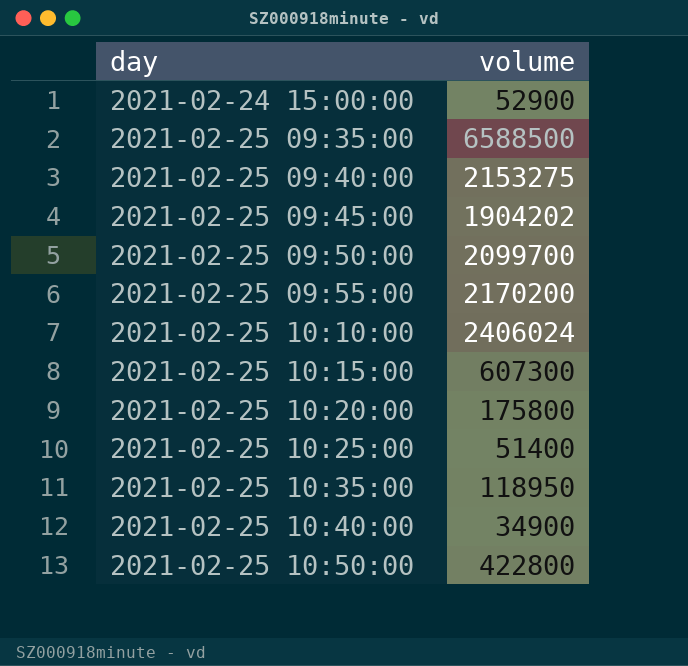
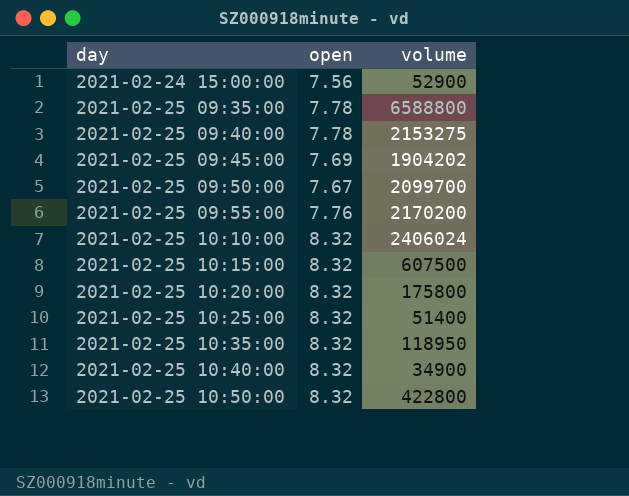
column open | position: none -> 2
2021-02-25 09:35:00 | volume: 6588500 -> 6588800
2021-02-25 10:15:00 | volume: 607300 -> 607500

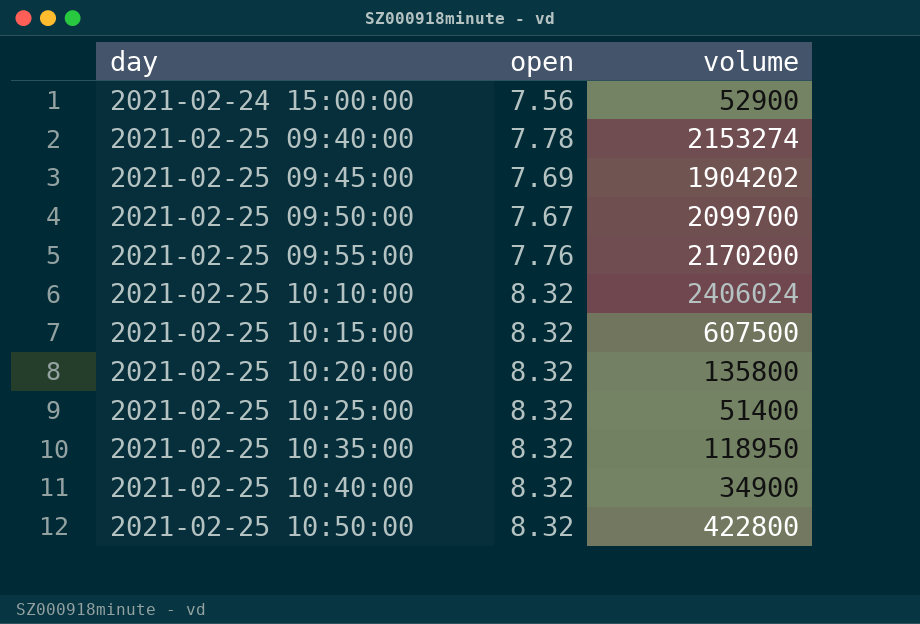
row 2021-02-25 09:35:00: 7.78 | 6588800 -> none
2021-02-25 09:40:00 | volume: 2153275 -> 2153274
2021-02-25 10:20:00 | volume: 175800 -> 135800

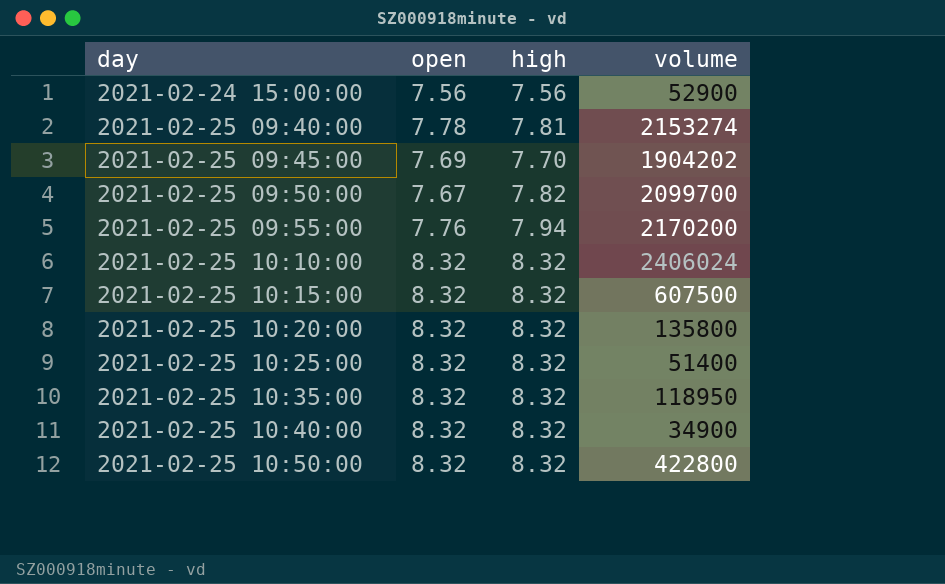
column high | position: none -> 3

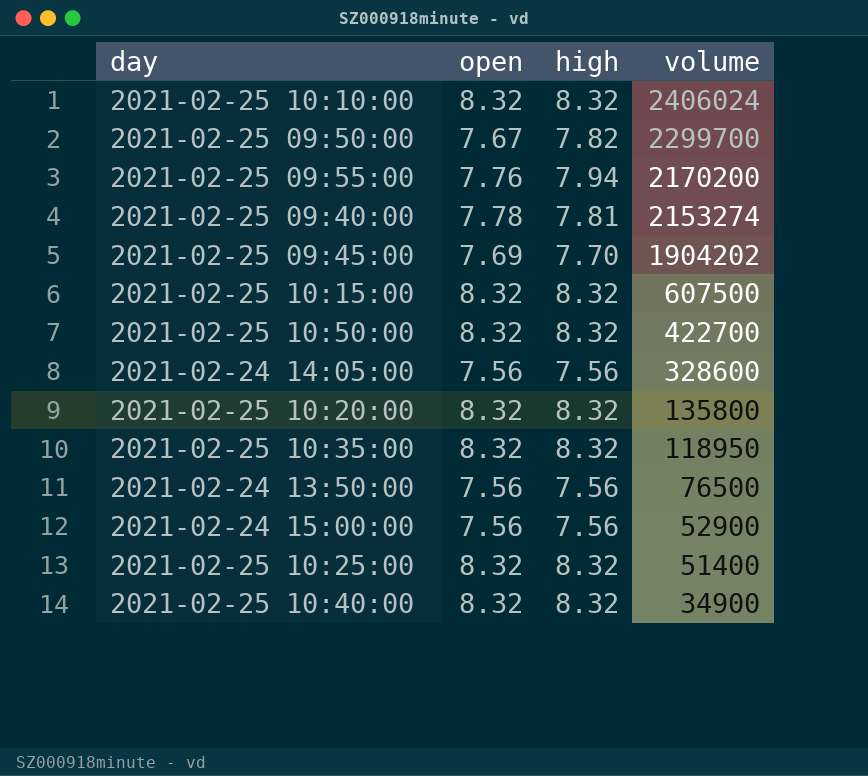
row order: day ascending -> volume descending
2021-02-25 09:50:00 | volume: 2099700 -> 2299700
2021-02-25 10:50:00 | volume: 422800 -> 422700
row 2021-02-24 14:05:00: none -> 7.56 | 7.56 | 328600
row 2021-02-24 13:50:00: none -> 7.56 | 7.56 | 76500

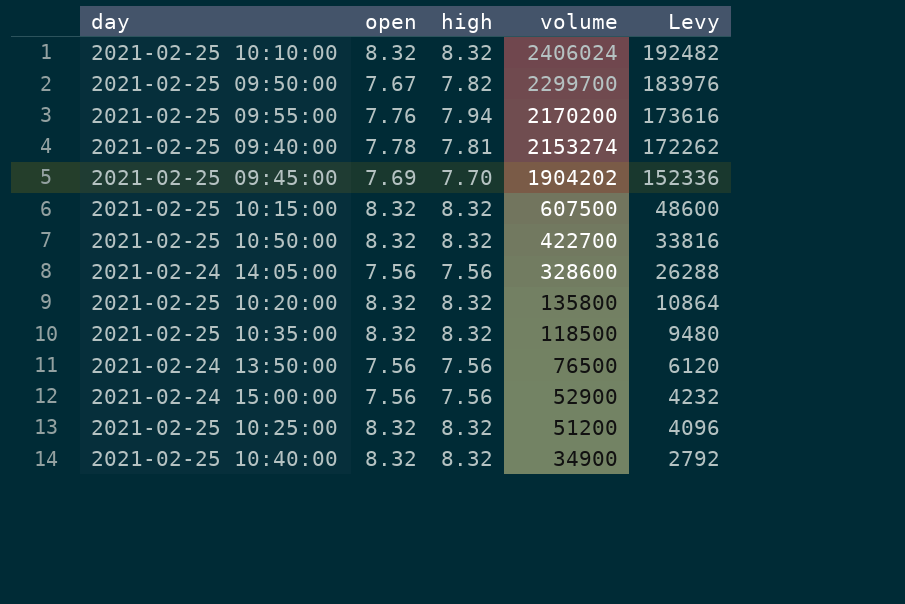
column Levy | formula: none -> [volume] * 0.08
2021-02-25 10:35:00 | volume: 118950 -> 118500
2021-02-25 10:25:00 | volume: 51400 -> 51200

